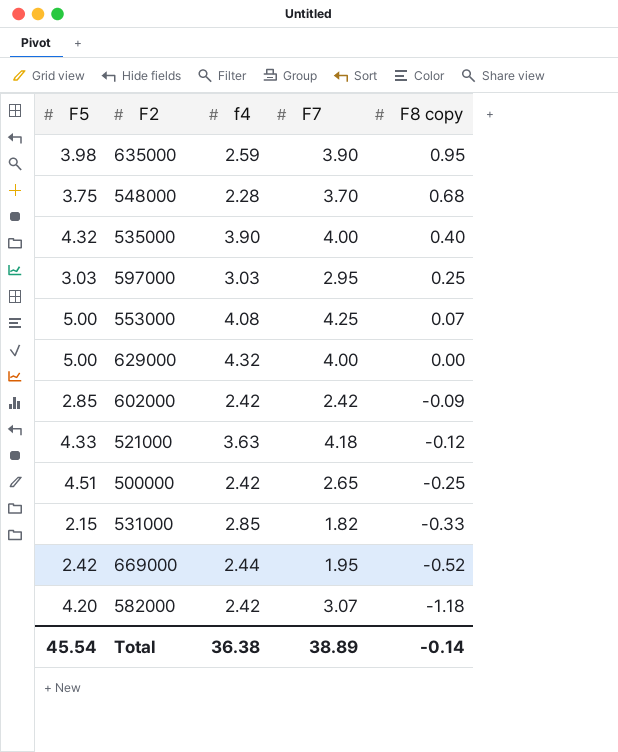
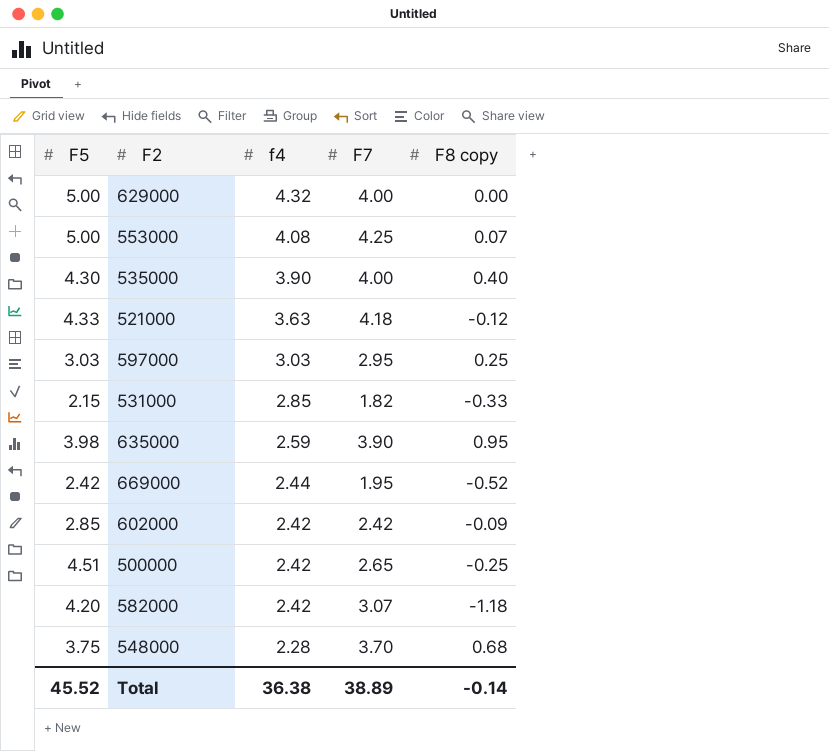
row order: F8 copy descending -> f4 descending
535000 | F5: 4.32 -> 4.30
Total | F5: 45.54 -> 45.52

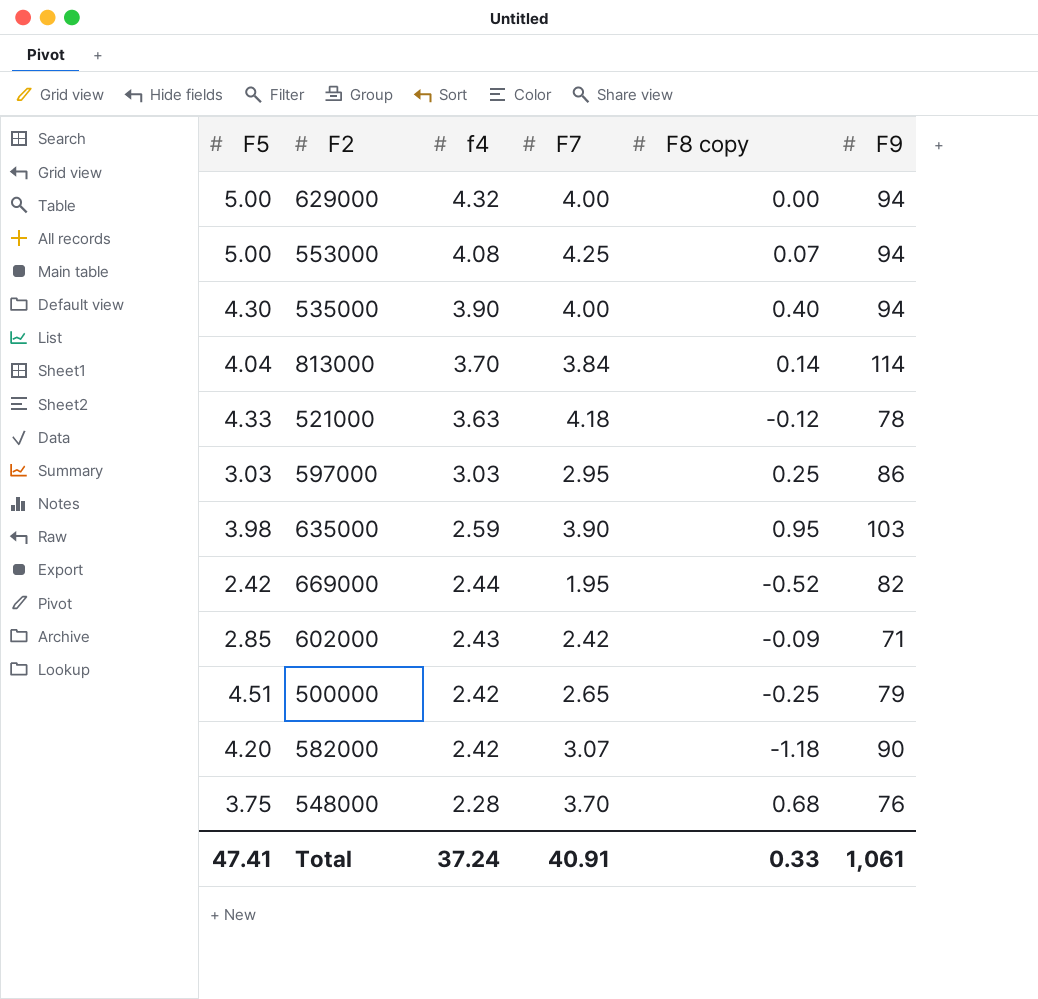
column F9 | position: none -> 6
row 531000: 2.15 | 2.85 | 1.82 | -0.33 -> none
row 813000: none -> 4.04 | 3.70 | 3.84 | 0.14 | 114
602000 | f4: 2.42 -> 2.43
Total | F5: 45.52 -> 47.41
Total | f4: 36.38 -> 37.24
Total | F7: 38.89 -> 40.91
Total | F8 copy: -0.14 -> 0.33

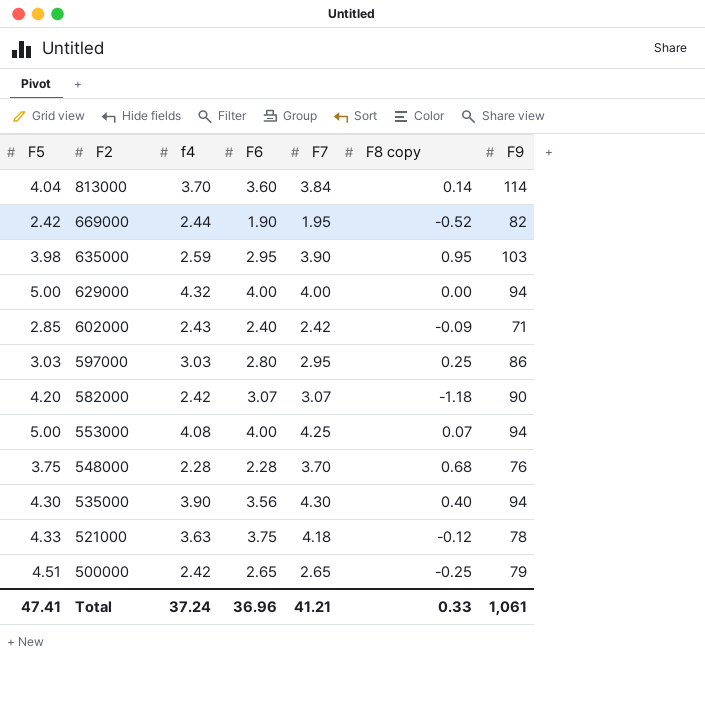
row order: f4 descending -> F2 descending
column F6 | position: none -> 4
535000 | F7: 4.00 -> 4.30
Total | F7: 40.91 -> 41.21

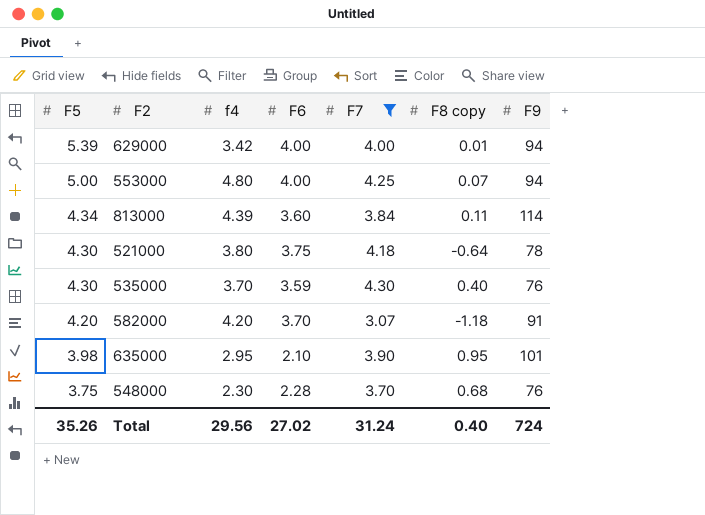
filter: none -> F7 >= 3.07
row order: F2 descending -> F5 descending
629000 | F5: 5.00 -> 5.39
629000 | f4: 4.32 -> 3.42
629000 | F8 copy: 0.00 -> 0.01
553000 | f4: 4.08 -> 4.80
813000 | F5: 4.04 -> 4.34
813000 | f4: 3.70 -> 4.39
813000 | F8 copy: 0.14 -> 0.11
521000 | F5: 4.33 -> 4.30
521000 | f4: 3.63 -> 3.80
521000 | F8 copy: -0.12 -> -0.64
535000 | f4: 3.90 -> 3.70
535000 | F6: 3.56 -> 3.59
535000 | F9: 94 -> 76
582000 | f4: 2.42 -> 4.20
582000 | F6: 3.07 -> 3.70
582000 | F9: 90 -> 91
635000 | f4: 2.59 -> 2.95
635000 | F6: 2.95 -> 2.10
635000 | F9: 103 -> 101
548000 | f4: 2.28 -> 2.30
Total | F5: 47.41 -> 35.26
Total | f4: 37.24 -> 29.56
Total | F6: 36.96 -> 27.02
Total | F7: 41.21 -> 31.24
Total | F8 copy: 0.33 -> 0.40
Total | F9: 1,061 -> 724

